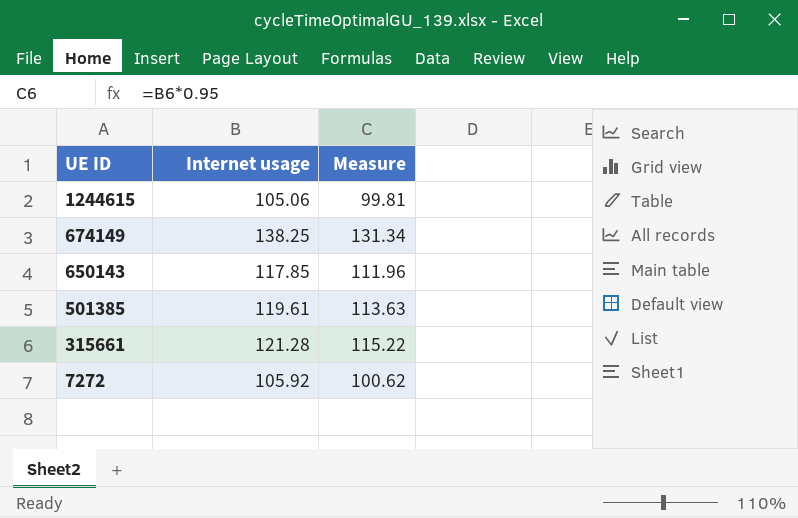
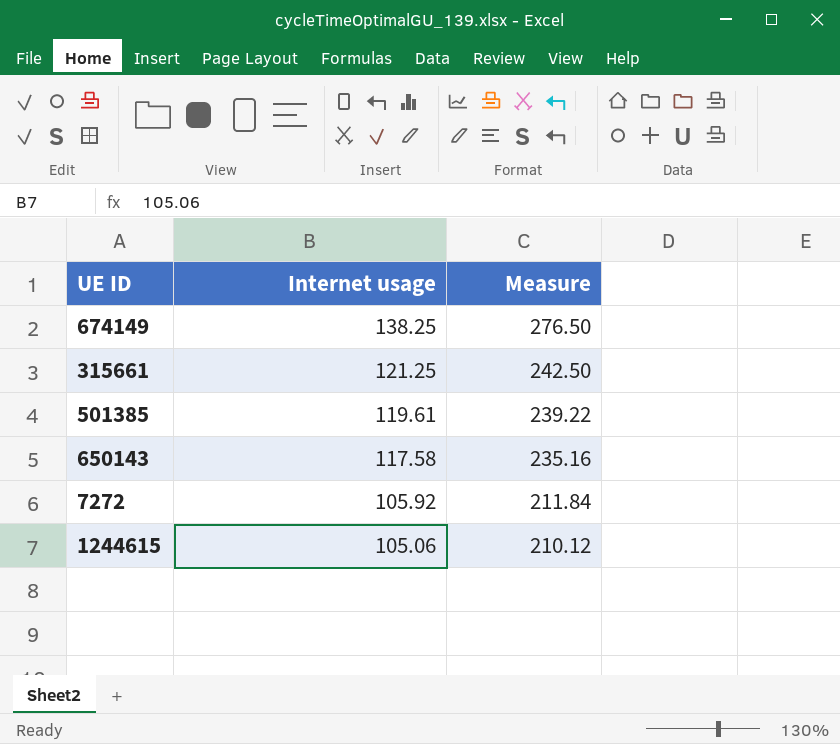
row order: UE ID descending -> Internet usage descending
column Measure | formula: [Internet usage] * 0.95 -> [Internet usage] * 2
315661 | Internet usage: 121.28 -> 121.25
650143 | Internet usage: 117.85 -> 117.58

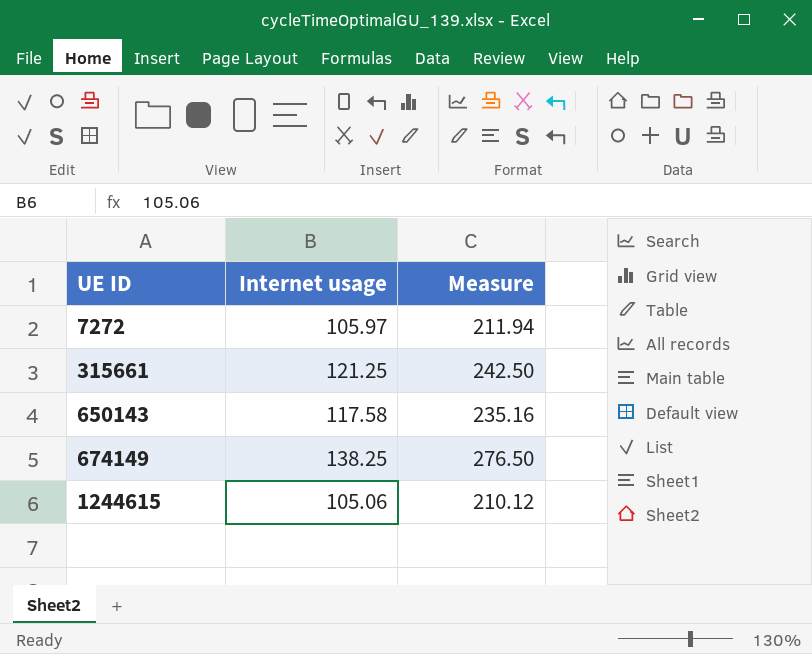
row order: Internet usage descending -> UE ID ascending
row 501385: 119.61 | 239.22 -> none
7272 | Internet usage: 105.92 -> 105.97
7272 | Measure: 211.84 -> 211.94

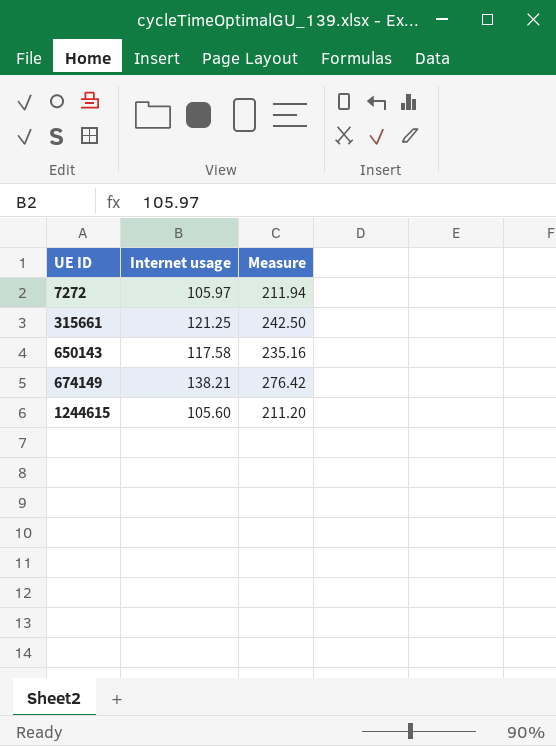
674149 | Internet usage: 138.25 -> 138.21
674149 | Measure: 276.50 -> 276.42
1244615 | Internet usage: 105.06 -> 105.60
1244615 | Measure: 210.12 -> 211.20

